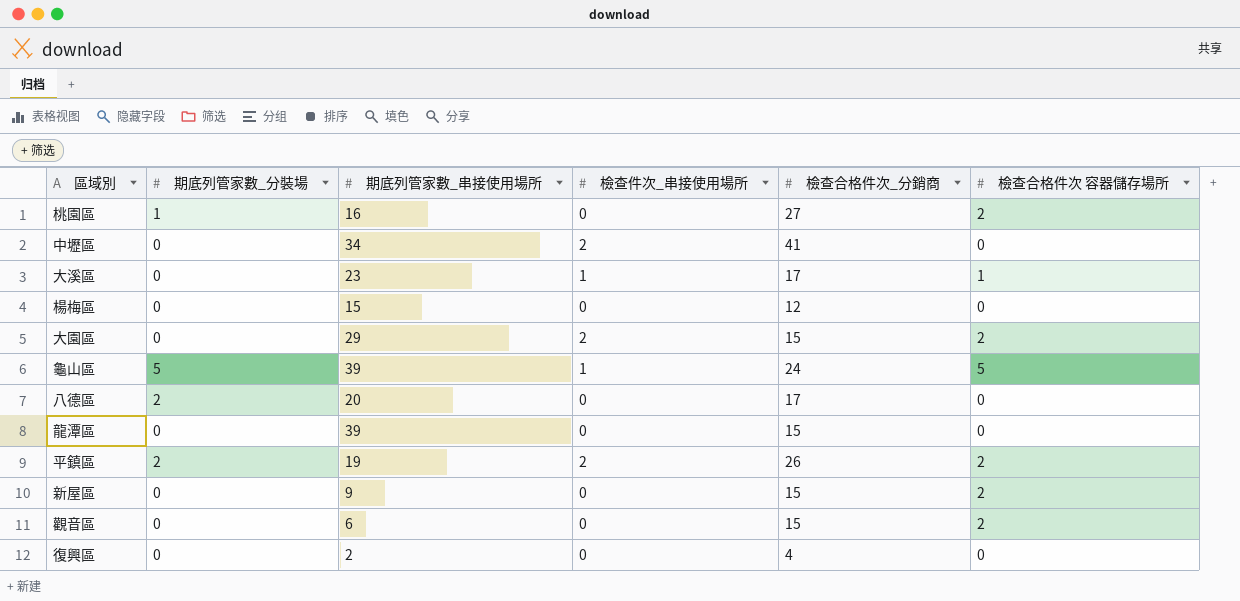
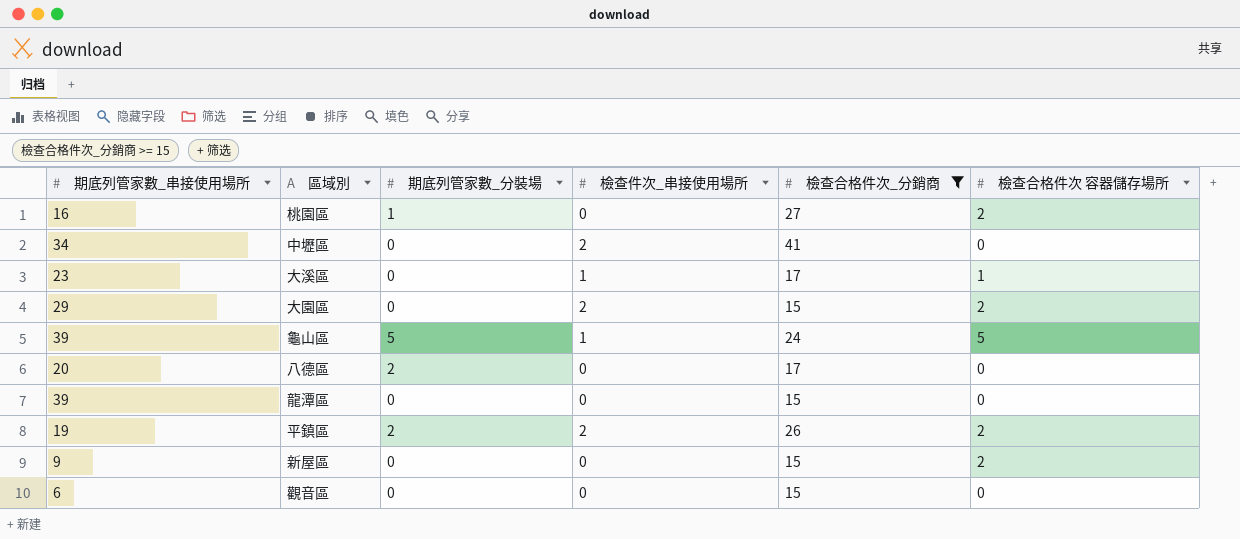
filter: none -> 檢查合格件次_分銷商 >= 15
column 期底列管家數_串接使用場所 | position: 3 -> 1
觀音區 | 檢查合格件次 容器儲存場所: 2 -> 0

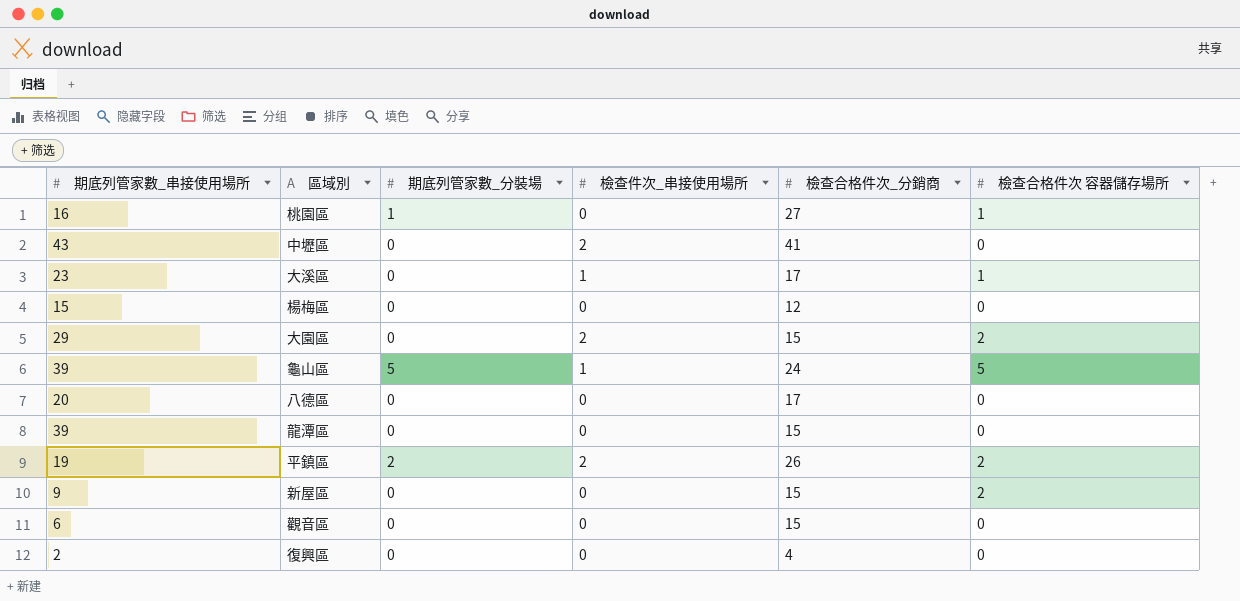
filter: 檢查合格件次_分銷商 >= 15 -> none
桃園區 | 檢查合格件次 容器儲存場所: 2 -> 1
中壢區 | 期底列管家數_串接使用場所: 34 -> 43
八德區 | 期底列管家數_分裝場: 2 -> 0

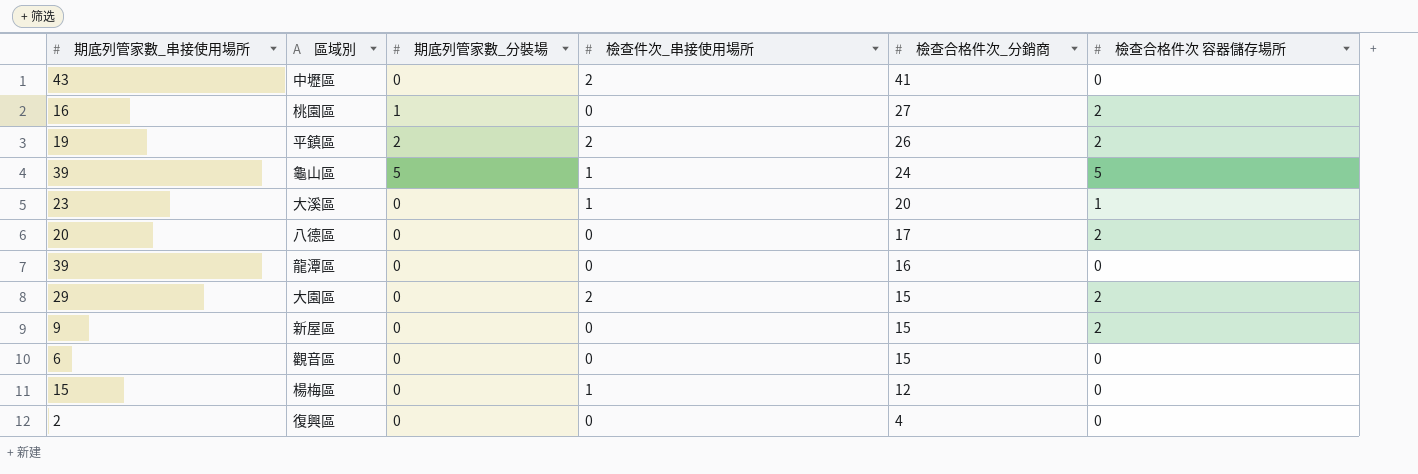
row order: none -> 檢查合格件次_分銷商 descending
桃園區 | 檢查合格件次 容器儲存場所: 1 -> 2
大溪區 | 檢查合格件次_分銷商: 17 -> 20
八德區 | 檢查合格件次 容器儲存場所: 0 -> 2
龍潭區 | 檢查合格件次_分銷商: 15 -> 16
楊梅區 | 檢查件次_串接使用場所: 0 -> 1

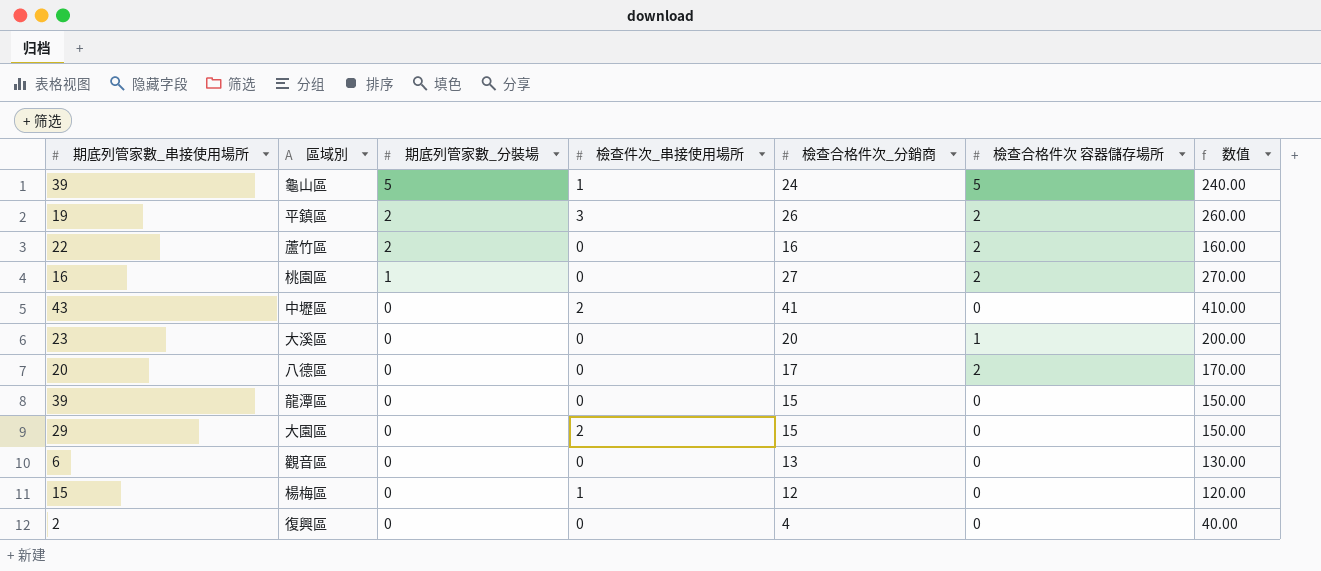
row order: 檢查合格件次_分銷商 descending -> 期底列管家數_分裝場 descending
column 数值 | formula: none -> [檢查合格件次_分銷商] * 10
row 新屋區: 9 | 0 | 0 | 15 | 2 -> none
平鎮區 | 檢查件次_串接使用場所: 2 -> 3
row 蘆竹區: none -> 22 | 2 | 0 | 16 | 2 | 160.00
大溪區 | 檢查件次_串接使用場所: 1 -> 0
龍潭區 | 檢查合格件次_分銷商: 16 -> 15
大園區 | 檢查合格件次 容器儲存場所: 2 -> 0
觀音區 | 檢查合格件次_分銷商: 15 -> 13

